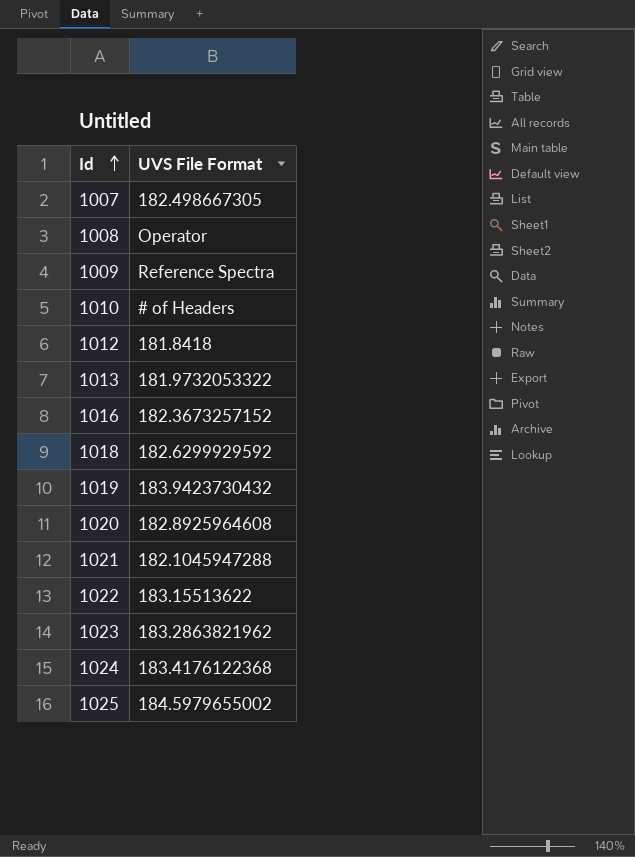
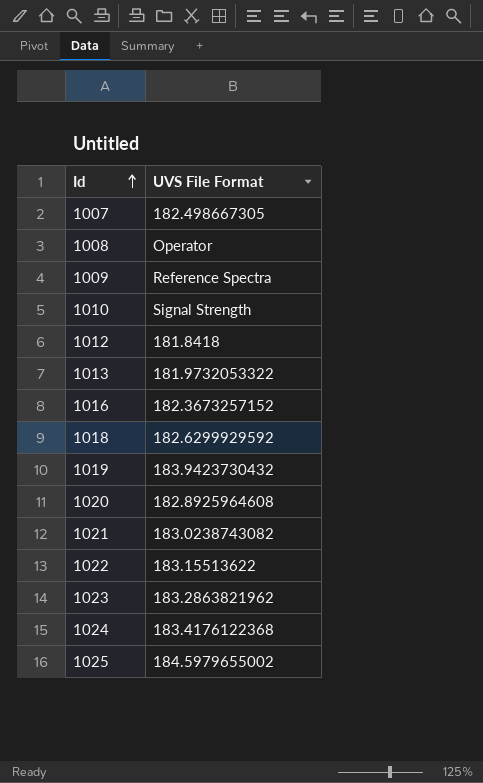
1010 | UVS File Format: # of Headers -> Signal Strength
1021 | UVS File Format: 182.1045947288 -> 183.0238743082

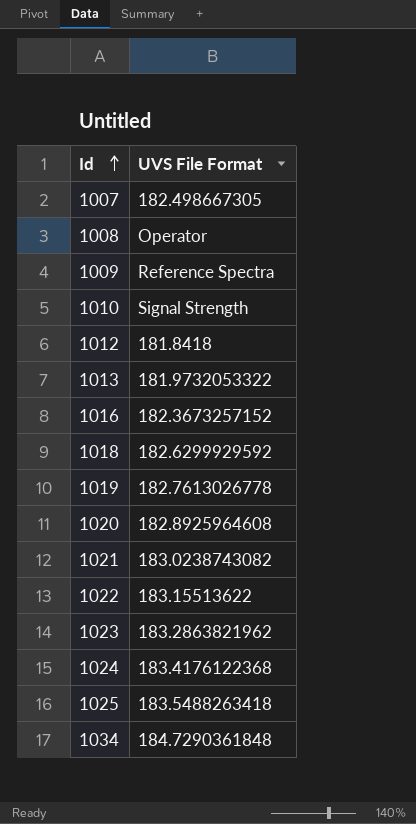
1019 | UVS File Format: 183.9423730432 -> 182.7613026778
1025 | UVS File Format: 184.5979655002 -> 183.5488263418
row 1034: none -> 184.7290361848

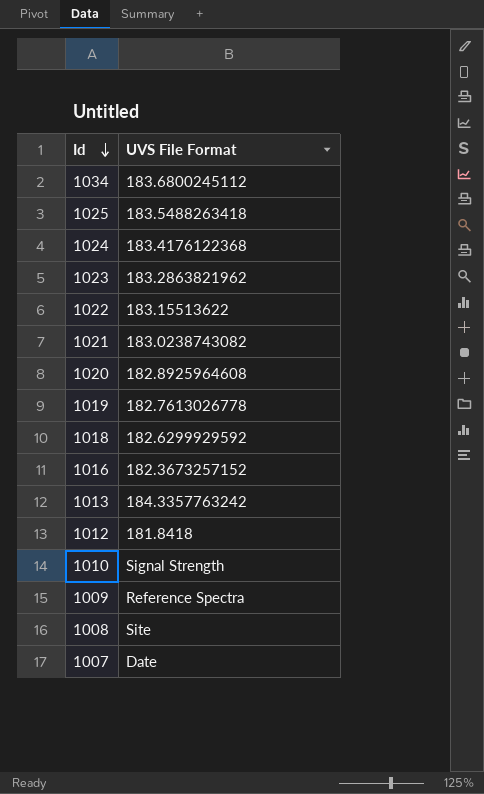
row order: Id ascending -> Id descending
1034 | UVS File Format: 184.7290361848 -> 183.6800245112
1013 | UVS File Format: 181.9732053322 -> 184.3357763242
1008 | UVS File Format: Operator -> Site
1007 | UVS File Format: 182.498667305 -> Date

